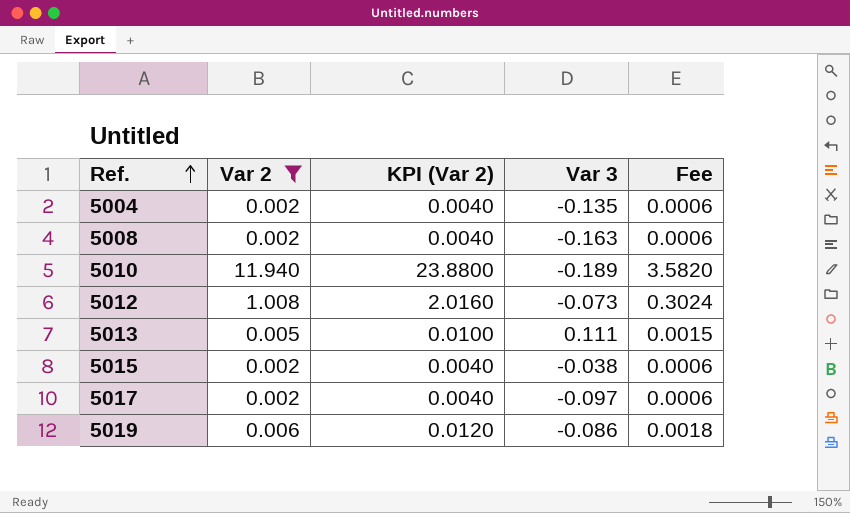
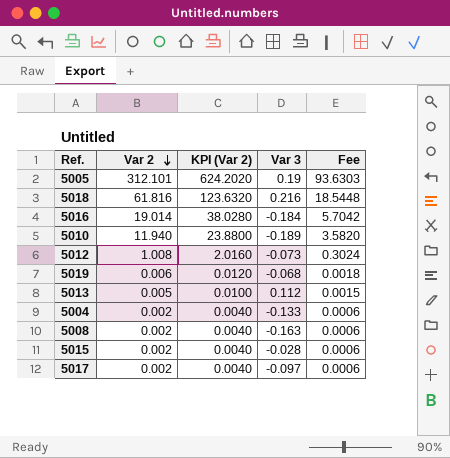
filter: Var 2 <= 11.940 -> none
row order: Ref. ascending -> Var 2 descending
5019 | Var 3: -0.086 -> -0.068
5013 | Var 3: 0.111 -> 0.112
5004 | Var 3: -0.135 -> -0.133
5015 | Var 3: -0.038 -> -0.028

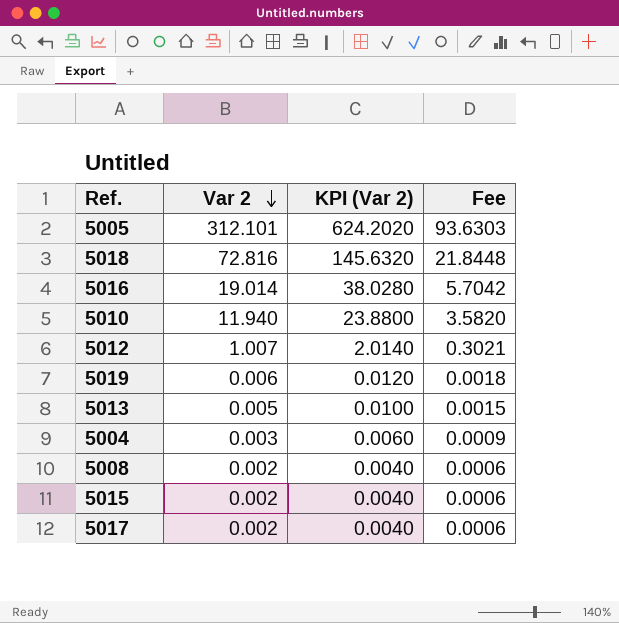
column Var 3 | position: 4 -> none
5018 | Var 2: 61.816 -> 72.816
5018 | KPI (Var 2): 123.6320 -> 145.6320
5018 | Fee: 18.5448 -> 21.8448
5012 | Var 2: 1.008 -> 1.007
5012 | KPI (Var 2): 2.0160 -> 2.0140
5012 | Fee: 0.3024 -> 0.3021
5004 | Var 2: 0.002 -> 0.003
5004 | KPI (Var 2): 0.0040 -> 0.0060
5004 | Fee: 0.0006 -> 0.0009

